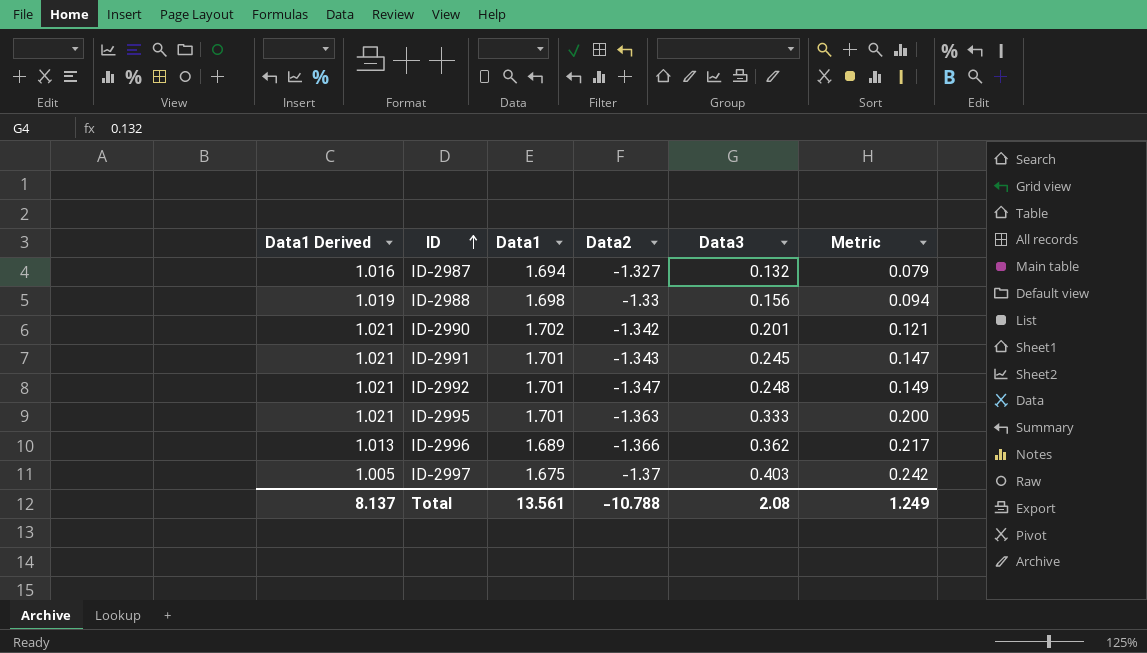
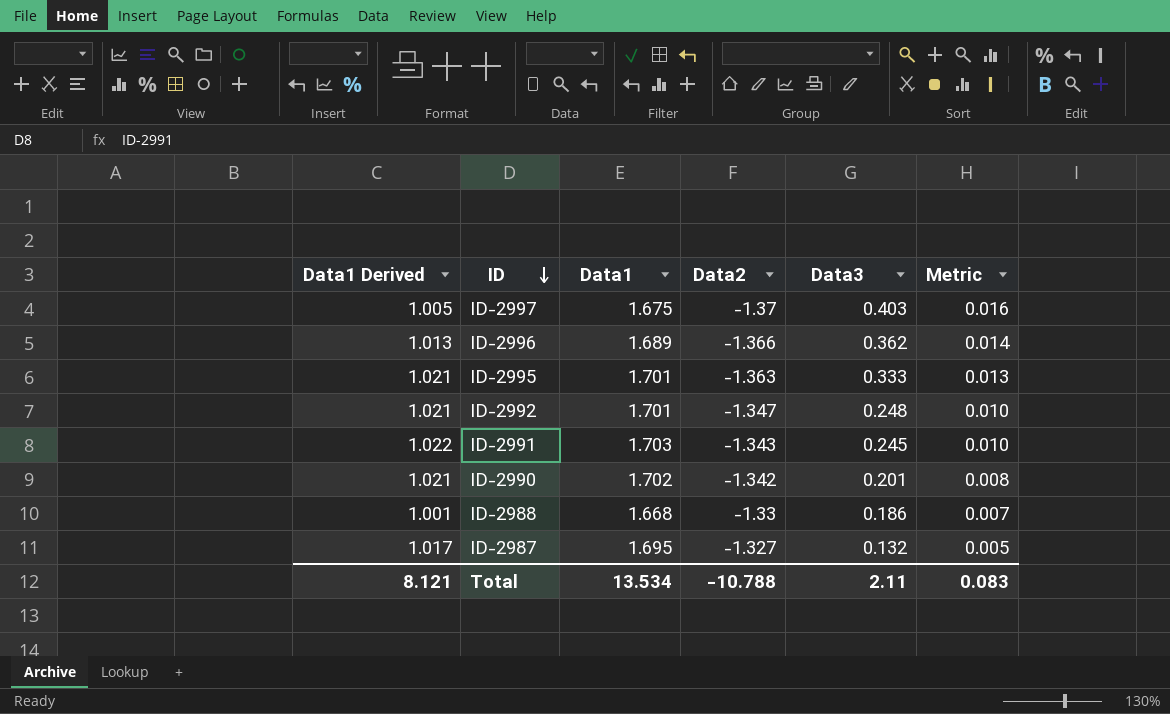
row order: ID ascending -> ID descending
column Metric | formula: [Data3] * 0.6 -> [Data3] * 0.04
ID-2991 | Data1 Derived: 1.021 -> 1.022
ID-2991 | Data1: 1.701 -> 1.703
ID-2988 | Data1 Derived: 1.019 -> 1.001
ID-2988 | Data1: 1.698 -> 1.668
ID-2988 | Data3: 0.156 -> 0.186
ID-2987 | Data1 Derived: 1.016 -> 1.017
ID-2987 | Data1: 1.694 -> 1.695
Total | Data1 Derived: 8.137 -> 8.121
Total | Data1: 13.561 -> 13.534
Total | Data3: 2.08 -> 2.11
Total | Metric: 1.249 -> 0.083

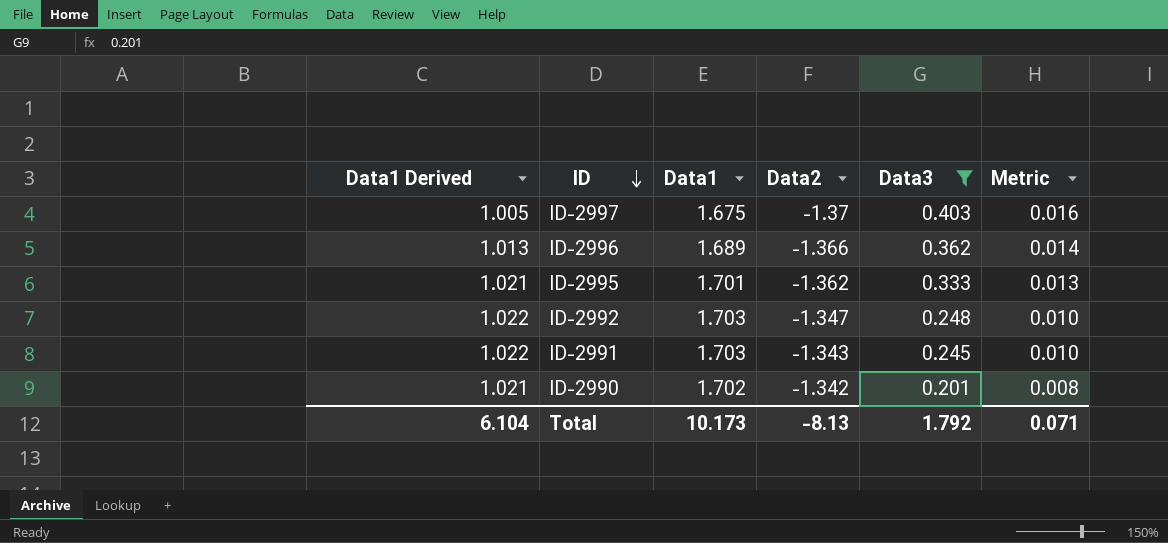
filter: none -> Data3 >= 0.201
ID-2995 | Data2: -1.363 -> -1.362
ID-2992 | Data1 Derived: 1.021 -> 1.022
ID-2992 | Data1: 1.701 -> 1.703
Total | Data1 Derived: 8.121 -> 6.104
Total | Data1: 13.534 -> 10.173
Total | Data2: -10.788 -> -8.13
Total | Data3: 2.11 -> 1.792
Total | Metric: 0.083 -> 0.071

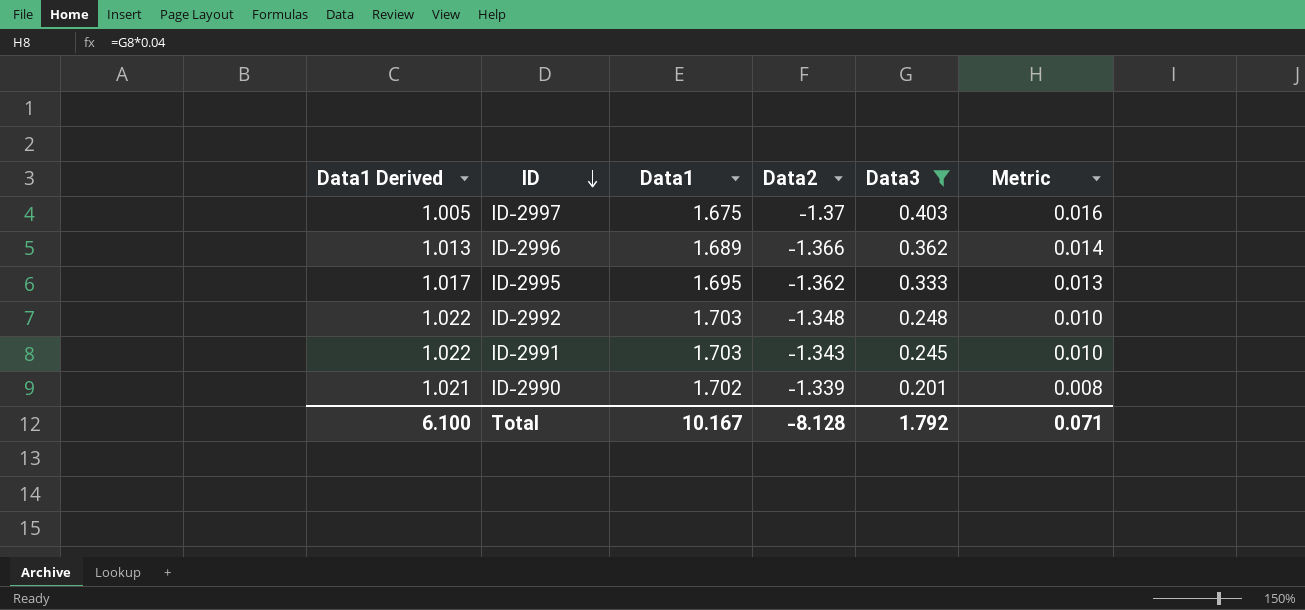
ID-2995 | Data1 Derived: 1.021 -> 1.017
ID-2995 | Data1: 1.701 -> 1.695
ID-2992 | Data2: -1.347 -> -1.348
ID-2990 | Data2: -1.342 -> -1.339
Total | Data1 Derived: 6.104 -> 6.100
Total | Data1: 10.173 -> 10.167
Total | Data2: -8.13 -> -8.128

